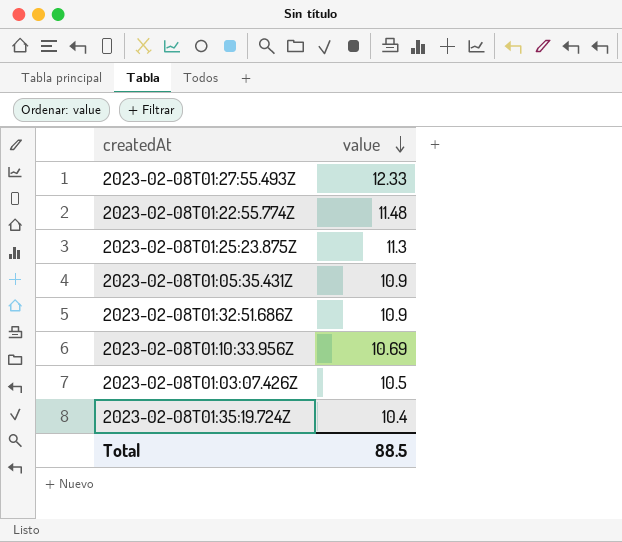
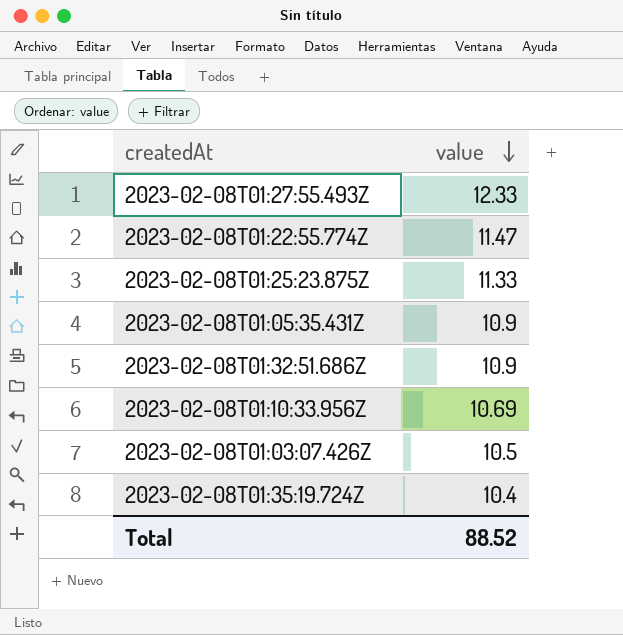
2023-02-08T01:22:55.774Z | value: 11.48 -> 11.47
2023-02-08T01:25:23.875Z | value: 11.3 -> 11.33
Total | value: 88.5 -> 88.52

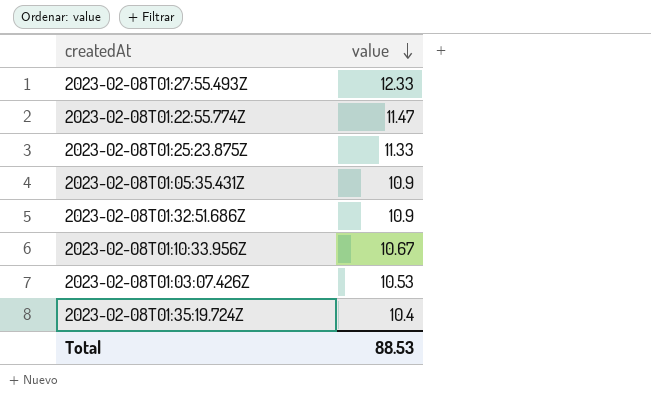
2023-02-08T01:10:33.956Z | value: 10.69 -> 10.67
2023-02-08T01:03:07.426Z | value: 10.5 -> 10.53
Total | value: 88.52 -> 88.53

